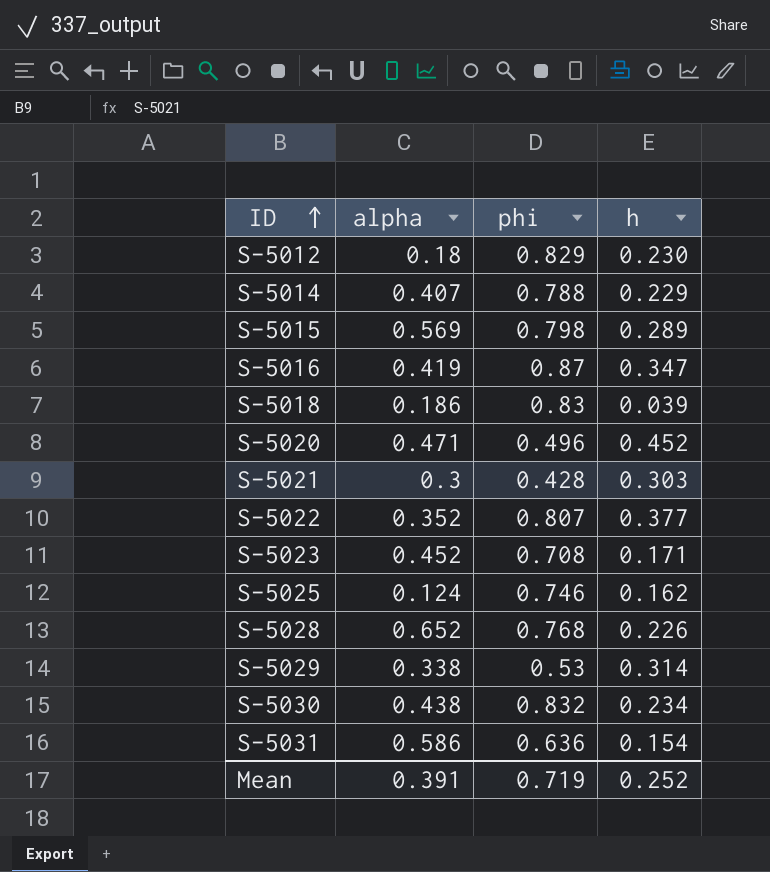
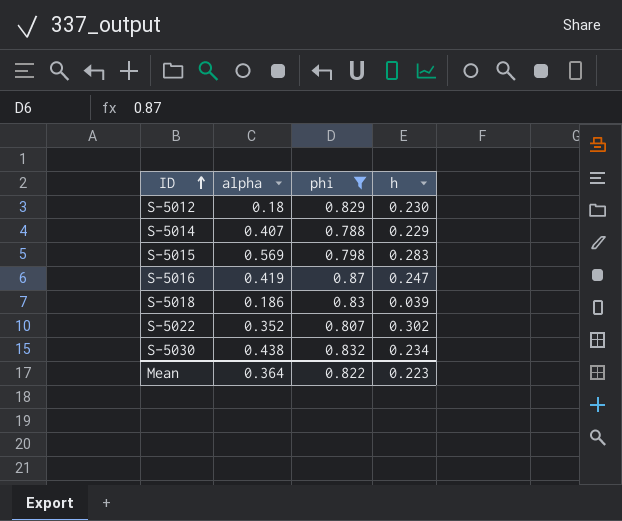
filter: none -> phi >= 0.788
S-5015 | h: 0.289 -> 0.283
S-5016 | h: 0.347 -> 0.247
S-5022 | h: 0.377 -> 0.302
Mean | alpha: 0.391 -> 0.364
Mean | phi: 0.719 -> 0.822
Mean | h: 0.252 -> 0.223

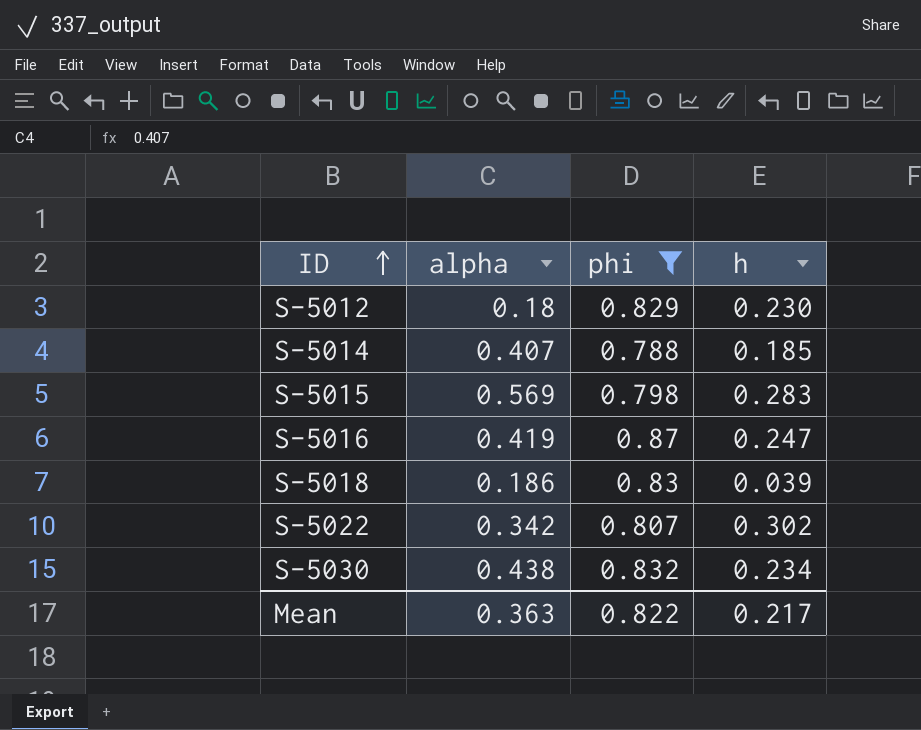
S-5014 | h: 0.229 -> 0.185
S-5022 | alpha: 0.352 -> 0.342
Mean | alpha: 0.364 -> 0.363
Mean | h: 0.223 -> 0.217

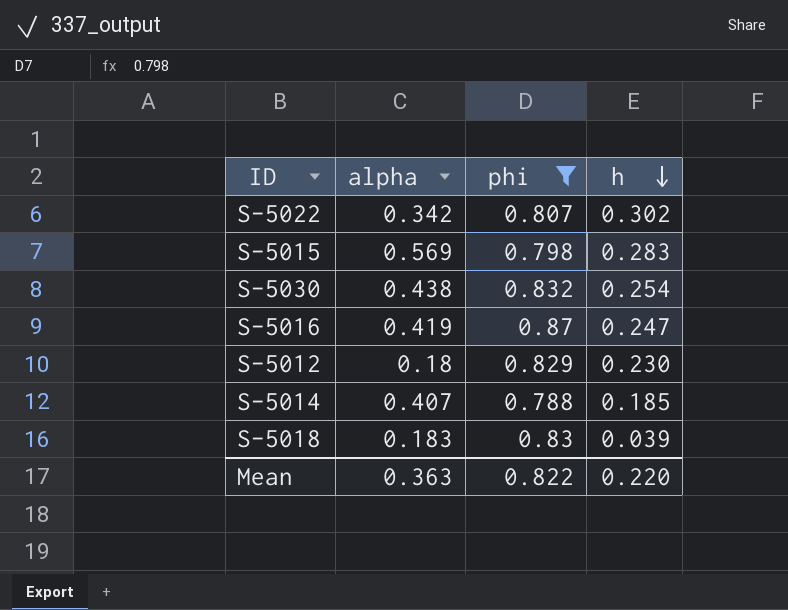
row order: ID ascending -> h descending
S-5030 | h: 0.234 -> 0.254
S-5018 | alpha: 0.186 -> 0.183
Mean | h: 0.217 -> 0.220

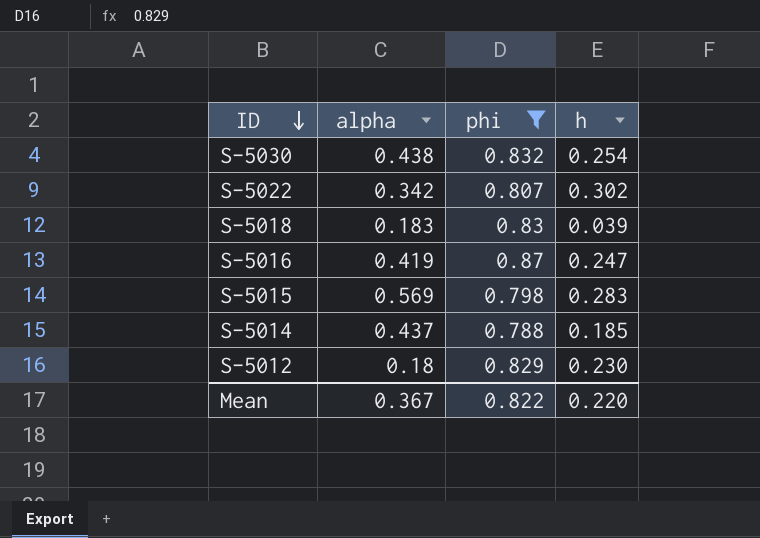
row order: h descending -> ID descending
S-5014 | alpha: 0.407 -> 0.437
Mean | alpha: 0.363 -> 0.367

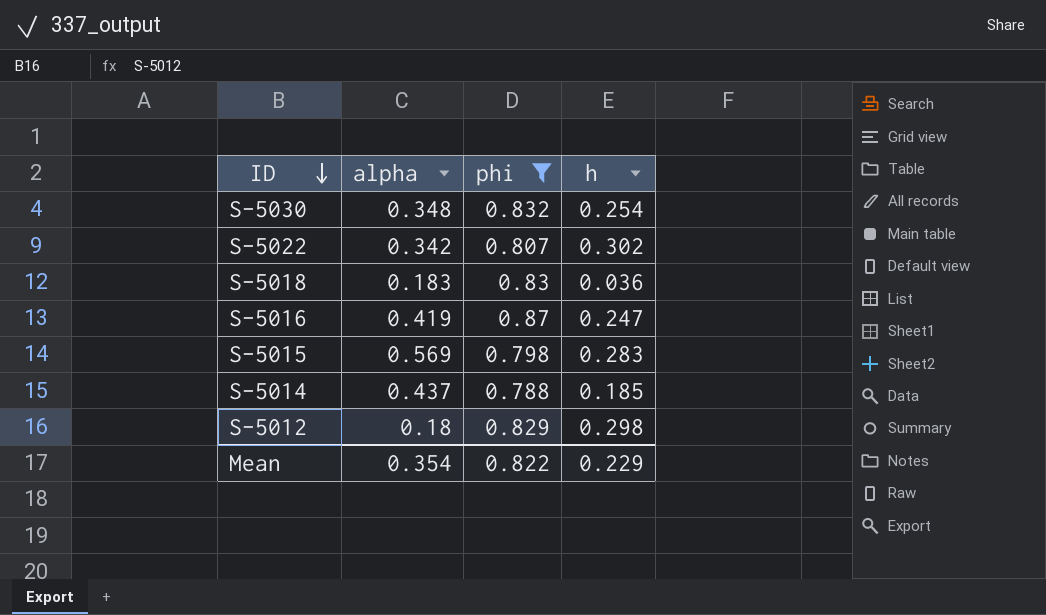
S-5030 | alpha: 0.438 -> 0.348
S-5018 | h: 0.039 -> 0.036
S-5012 | h: 0.230 -> 0.298
Mean | alpha: 0.367 -> 0.354
Mean | h: 0.220 -> 0.229

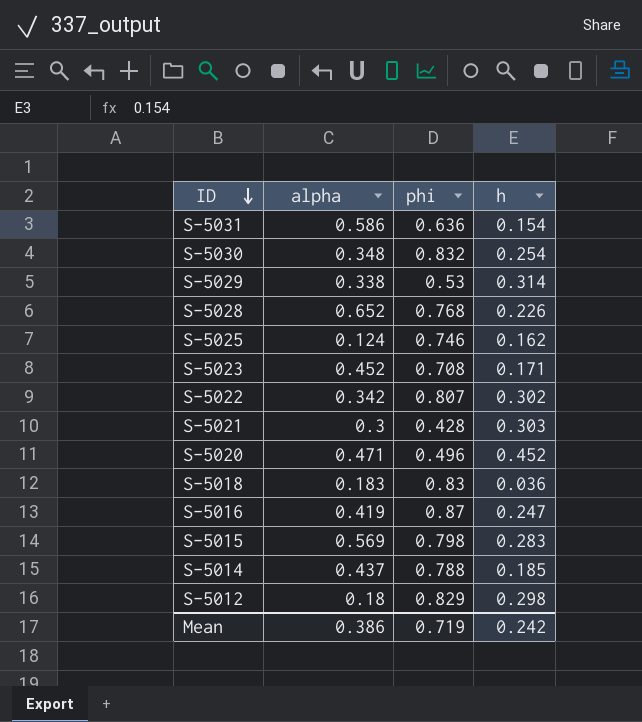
filter: phi >= 0.788 -> none
Mean | alpha: 0.354 -> 0.386
Mean | phi: 0.822 -> 0.719
Mean | h: 0.229 -> 0.242

